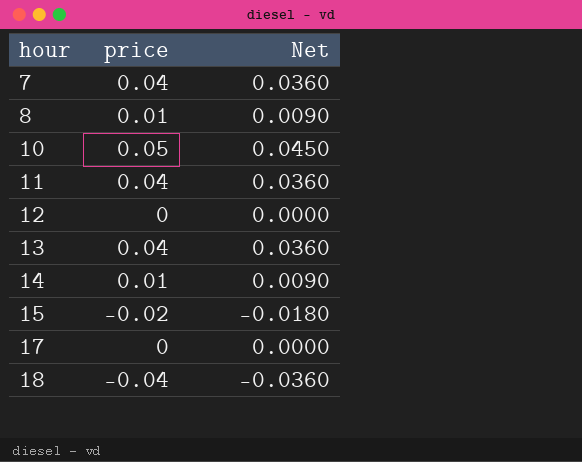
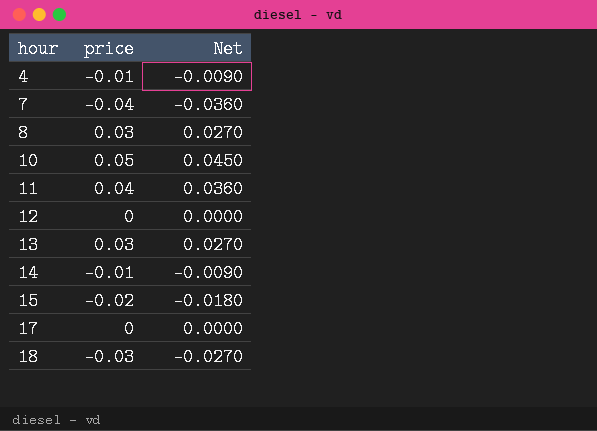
row 4: none -> -0.01 | -0.0090
7 | price: 0.04 -> -0.04
7 | Net: 0.0360 -> -0.0360
8 | price: 0.01 -> 0.03
8 | Net: 0.0090 -> 0.0270
13 | price: 0.04 -> 0.03
13 | Net: 0.0360 -> 0.0270
14 | price: 0.01 -> -0.01
14 | Net: 0.0090 -> -0.0090
18 | price: -0.04 -> -0.03
18 | Net: -0.0360 -> -0.0270

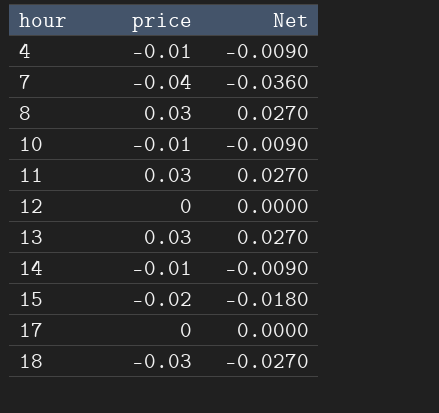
10 | price: 0.05 -> -0.01
10 | Net: 0.0450 -> -0.0090
11 | price: 0.04 -> 0.03
11 | Net: 0.0360 -> 0.0270

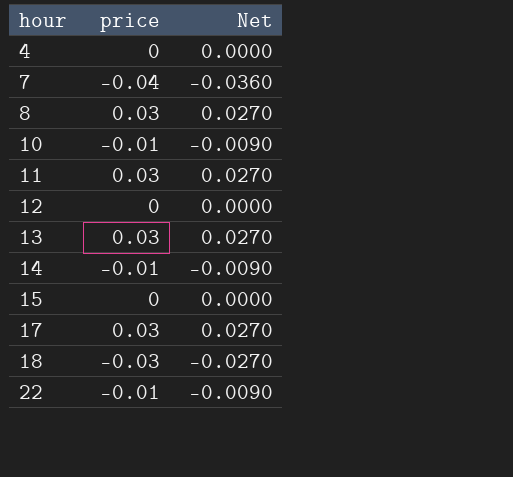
4 | price: -0.01 -> 0
4 | Net: -0.0090 -> 0.0000
15 | price: -0.02 -> 0
15 | Net: -0.0180 -> 0.0000
17 | price: 0 -> 0.03
17 | Net: 0.0000 -> 0.0270
row 22: none -> -0.01 | -0.0090

